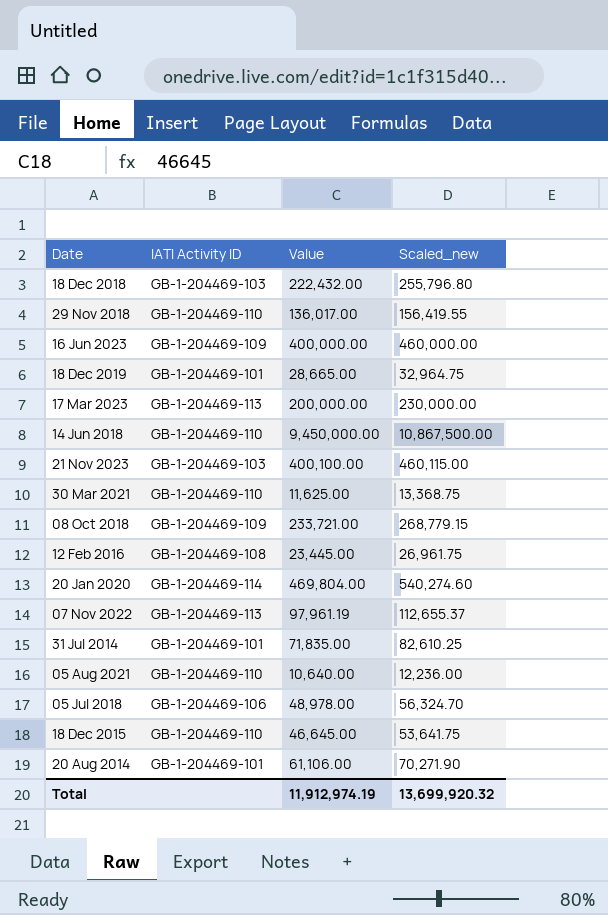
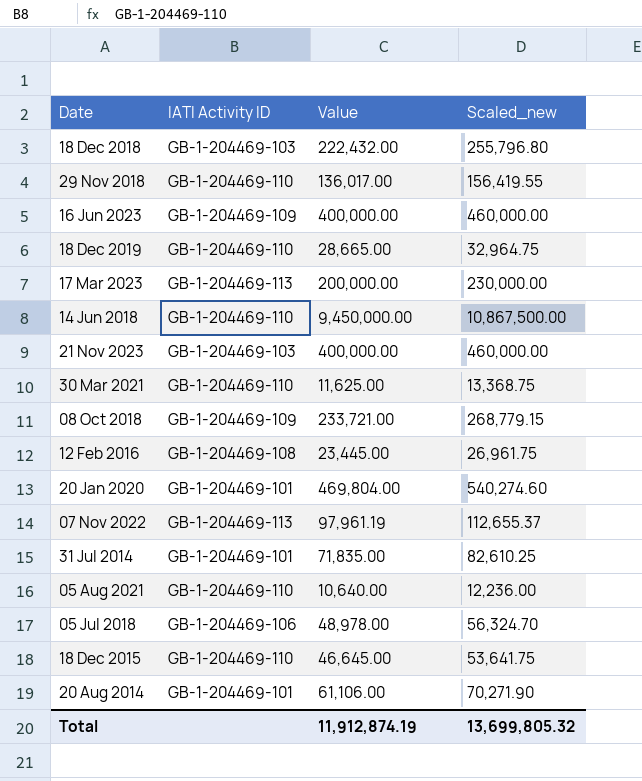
18 Dec 2019 | IATI Activity ID: GB-1-204469-101 -> GB-1-204469-110
21 Nov 2023 | Value: 400,100.00 -> 400,000.00
21 Nov 2023 | Scaled_new: 460,115.00 -> 460,000.00
20 Jan 2020 | IATI Activity ID: GB-1-204469-114 -> GB-1-204469-101
Total | Value: 11,912,974.19 -> 11,912,874.19
Total | Scaled_new: 13,699,920.32 -> 13,699,805.32

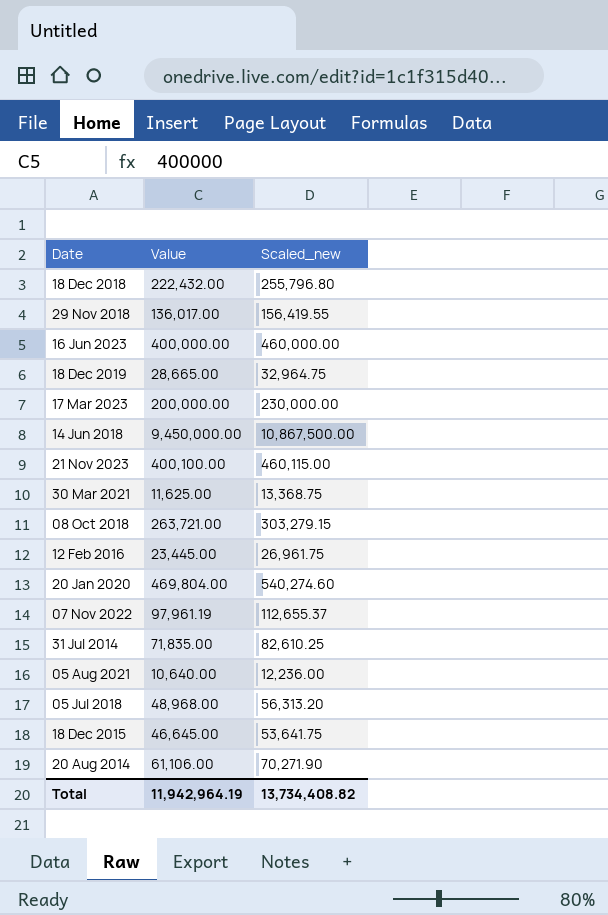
column IATI Activity ID | position: 2 -> none
21 Nov 2023 | Value: 400,000.00 -> 400,100.00
21 Nov 2023 | Scaled_new: 460,000.00 -> 460,115.00
08 Oct 2018 | Value: 233,721.00 -> 263,721.00
08 Oct 2018 | Scaled_new: 268,779.15 -> 303,279.15
05 Jul 2018 | Value: 48,978.00 -> 48,968.00
05 Jul 2018 | Scaled_new: 56,324.70 -> 56,313.20
Total | Value: 11,912,874.19 -> 11,942,964.19
Total | Scaled_new: 13,699,805.32 -> 13,734,408.82

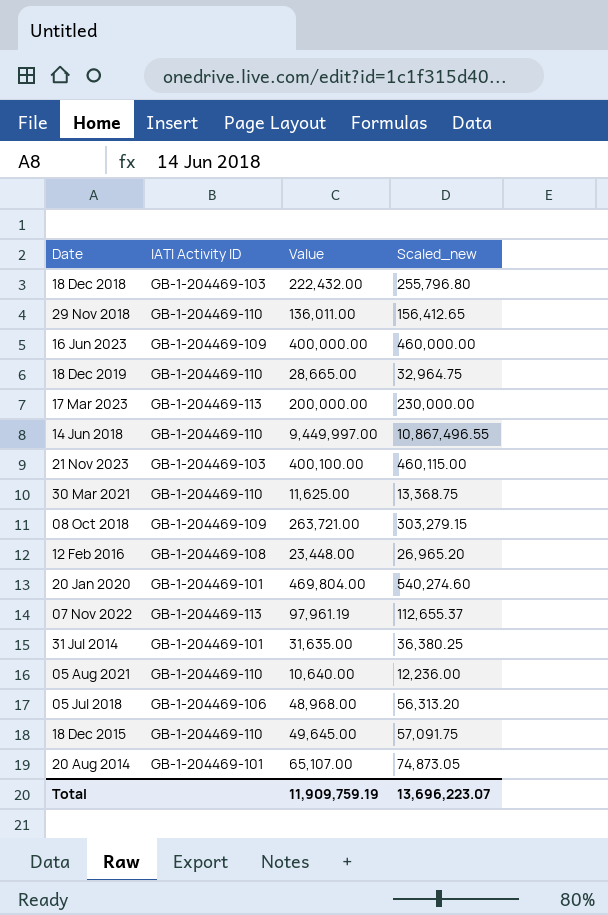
column IATI Activity ID | position: none -> 2
29 Nov 2018 | Value: 136,017.00 -> 136,011.00
29 Nov 2018 | Scaled_new: 156,419.55 -> 156,412.65
14 Jun 2018 | Value: 9,450,000.00 -> 9,449,997.00
14 Jun 2018 | Scaled_new: 10,867,500.00 -> 10,867,496.55
12 Feb 2016 | Value: 23,445.00 -> 23,448.00
12 Feb 2016 | Scaled_new: 26,961.75 -> 26,965.20
31 Jul 2014 | Value: 71,835.00 -> 31,635.00
31 Jul 2014 | Scaled_new: 82,610.25 -> 36,380.25
18 Dec 2015 | Value: 46,645.00 -> 49,645.00
18 Dec 2015 | Scaled_new: 53,641.75 -> 57,091.75
20 Aug 2014 | Value: 61,106.00 -> 65,107.00
20 Aug 2014 | Scaled_new: 70,271.90 -> 74,873.05
Total | Value: 11,942,964.19 -> 11,909,759.19
Total | Scaled_new: 13,734,408.82 -> 13,696,223.07

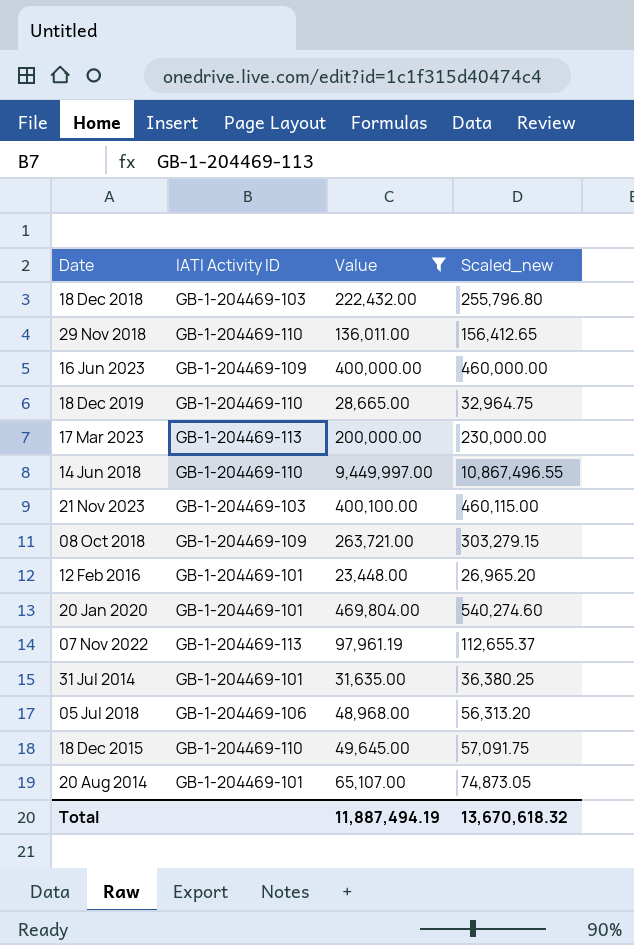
filter: none -> Value >= 23,448.00
12 Feb 2016 | IATI Activity ID: GB-1-204469-108 -> GB-1-204469-101
Total | Value: 11,909,759.19 -> 11,887,494.19
Total | Scaled_new: 13,696,223.07 -> 13,670,618.32

